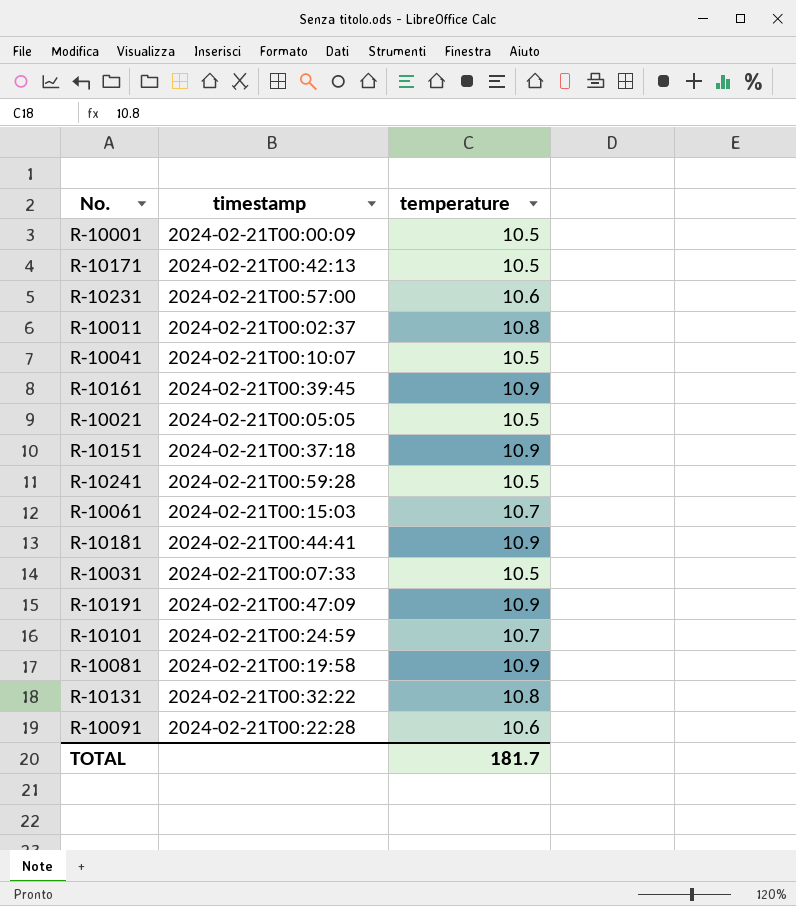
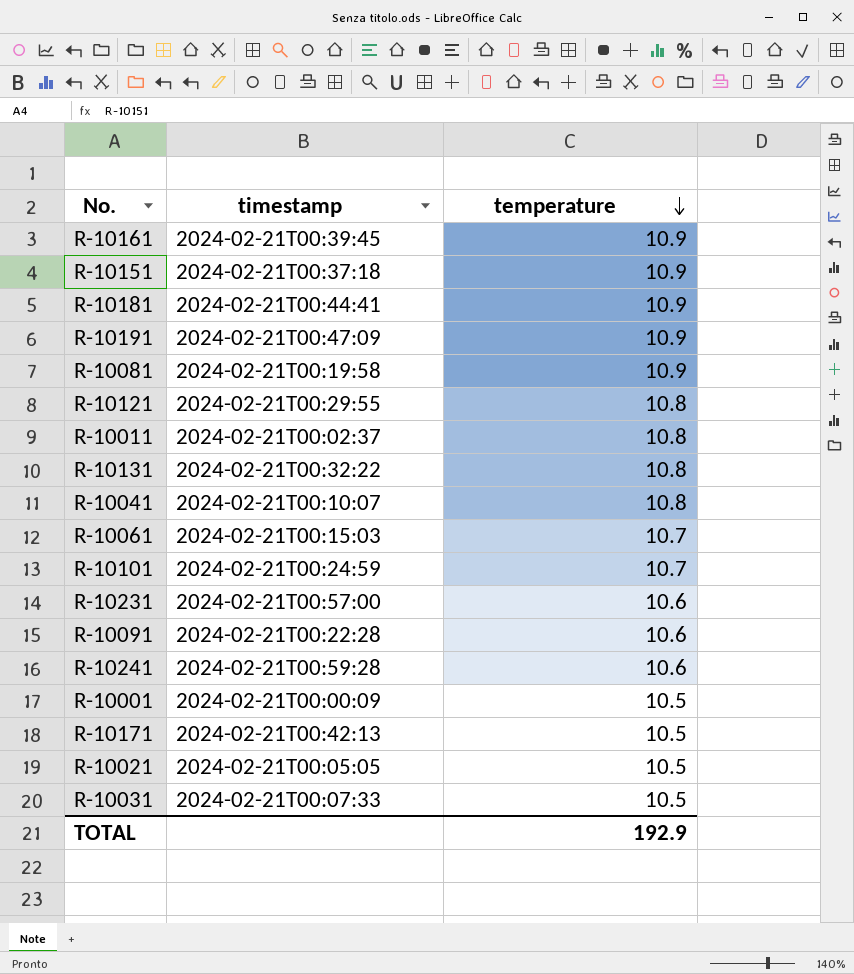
row order: none -> temperature descending
row R-10121: none -> 2024-02-21T00:29:55 | 10.8
R-10041 | temperature: 10.5 -> 10.8
R-10241 | temperature: 10.5 -> 10.6
TOTAL | temperature: 181.7 -> 192.9

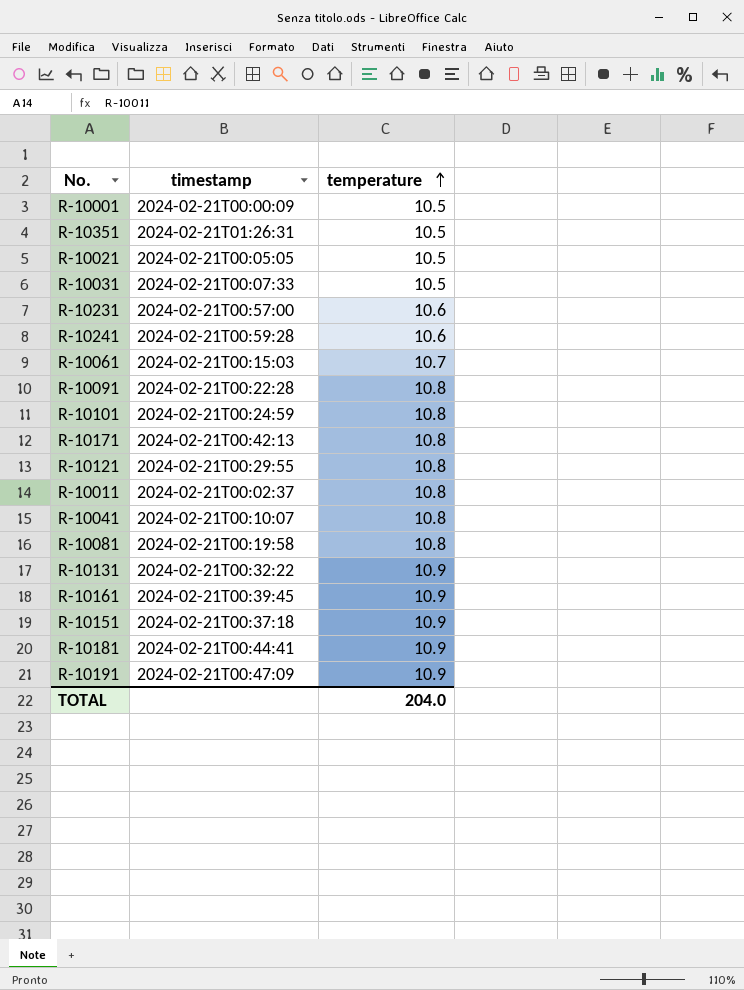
row order: temperature descending -> temperature ascending
row R-10351: none -> 2024-02-21T01:26:31 | 10.5
R-10091 | temperature: 10.6 -> 10.8
R-10101 | temperature: 10.7 -> 10.8
R-10171 | temperature: 10.5 -> 10.8
R-10081 | temperature: 10.9 -> 10.8
R-10131 | temperature: 10.8 -> 10.9
TOTAL | temperature: 192.9 -> 204.0

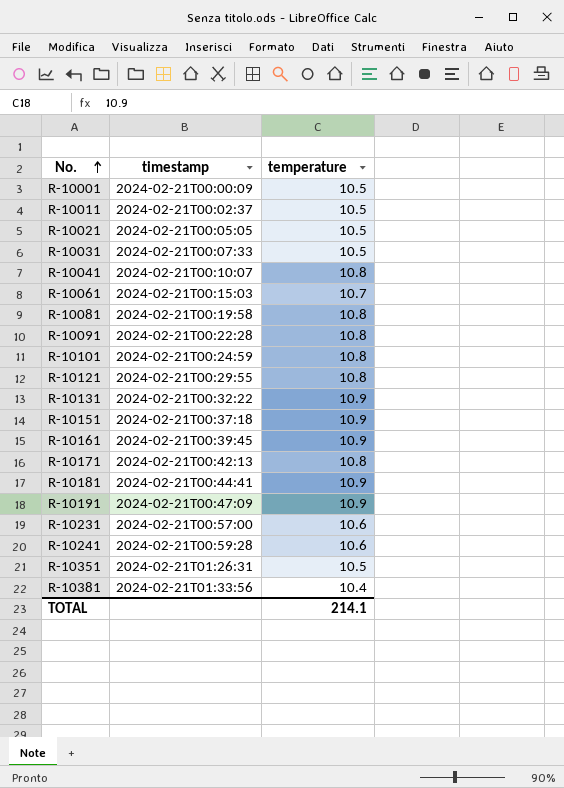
row order: temperature ascending -> No. ascending
R-10011 | temperature: 10.8 -> 10.5
row R-10381: none -> 2024-02-21T01:33:56 | 10.4
TOTAL | temperature: 204.0 -> 214.1

